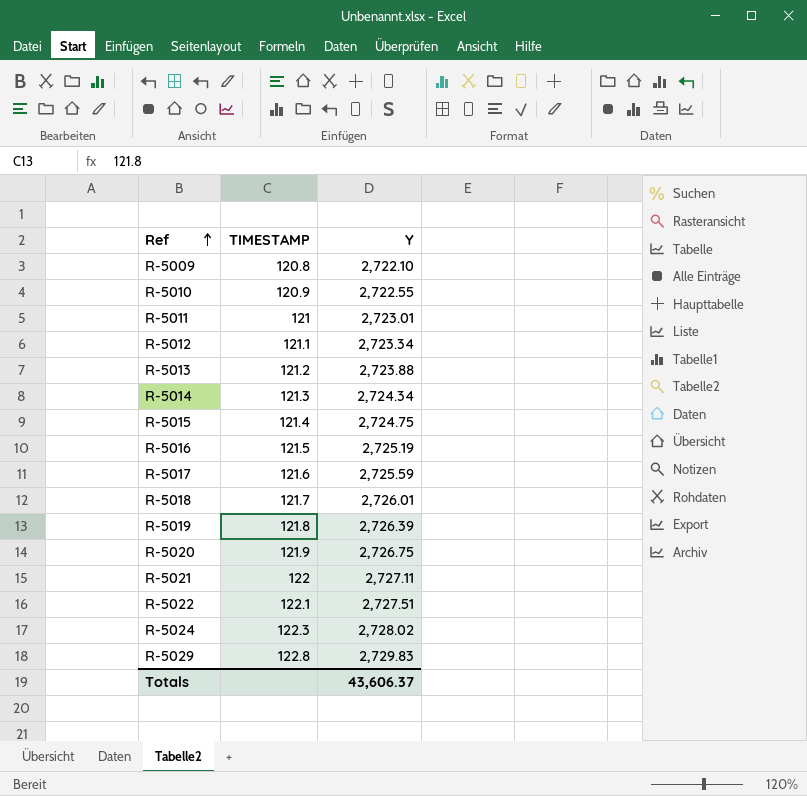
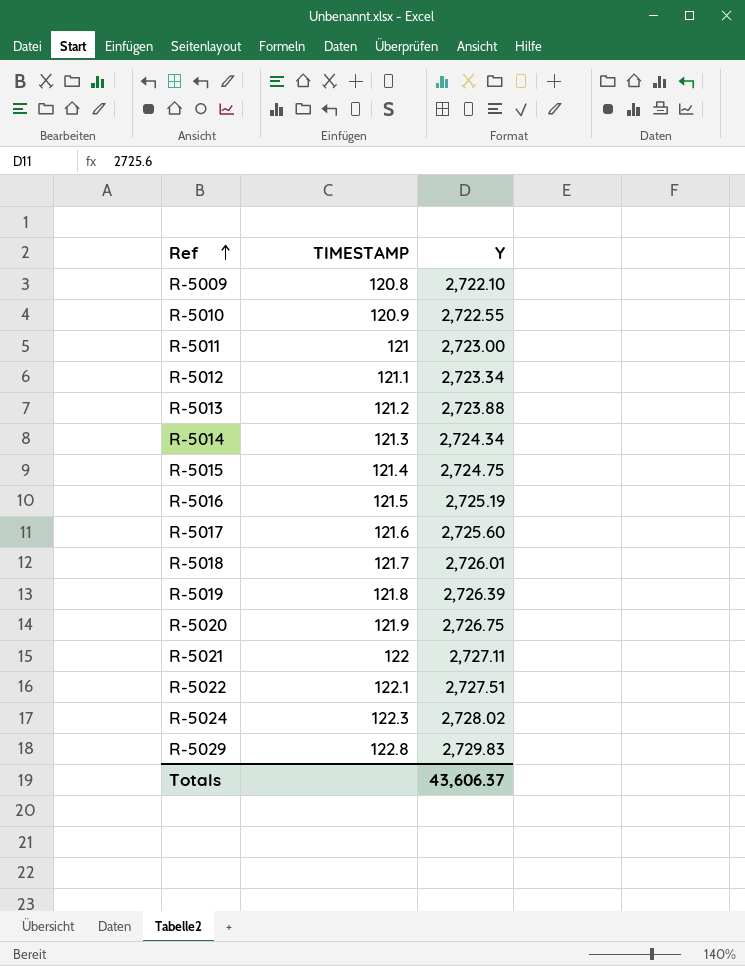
R-5011 | Y: 2,723.01 -> 2,723.00
R-5017 | Y: 2,725.59 -> 2,725.60

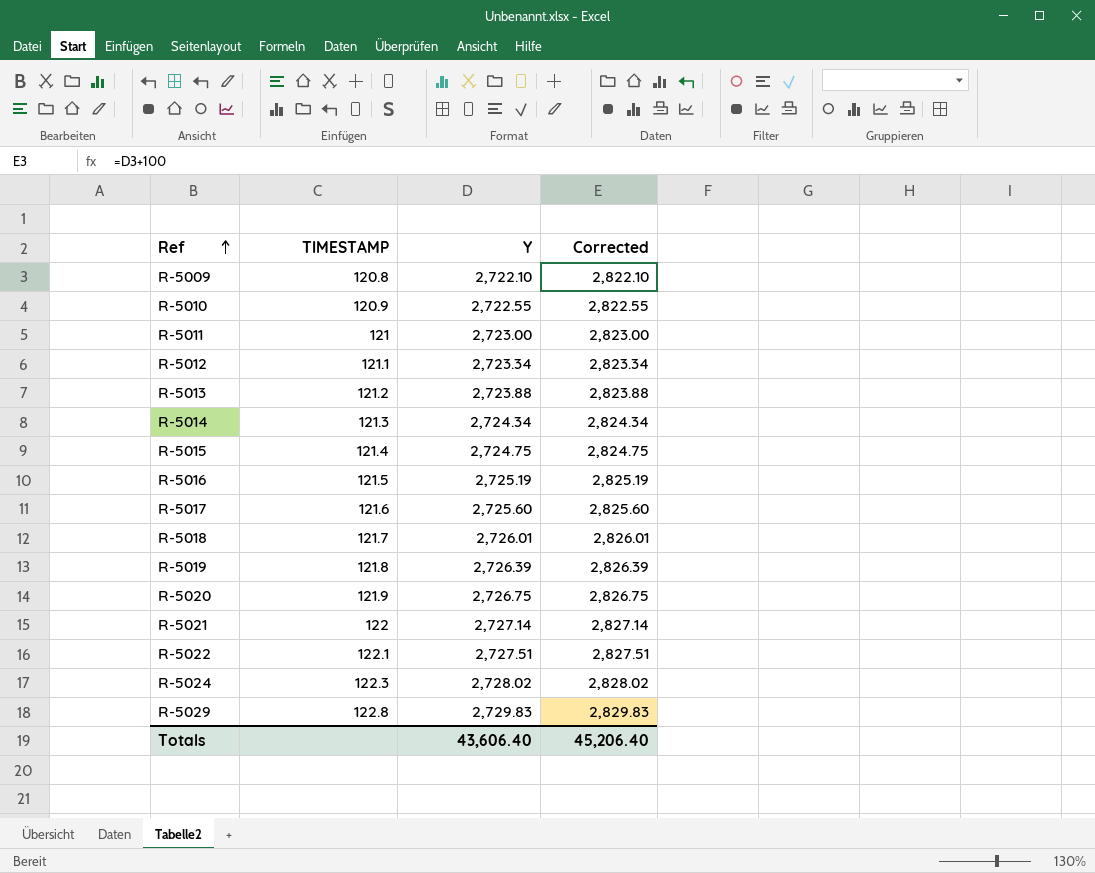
column Corrected | formula: none -> [Y] + 100
R-5021 | Y: 2,727.11 -> 2,727.14
Totals | Y: 43,606.37 -> 43,606.40

